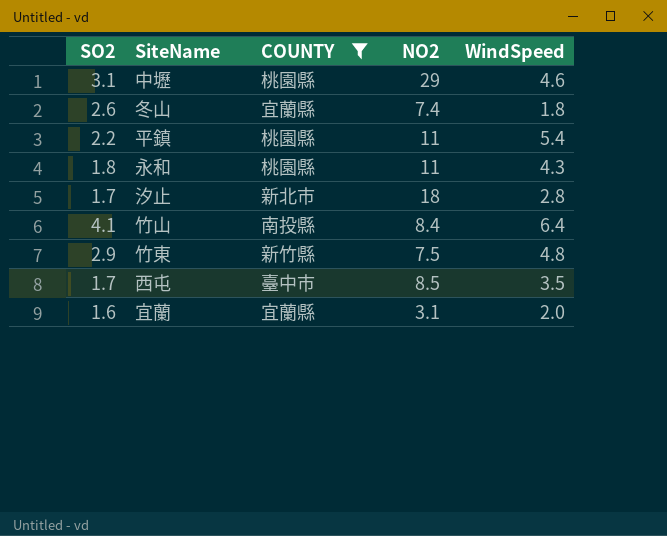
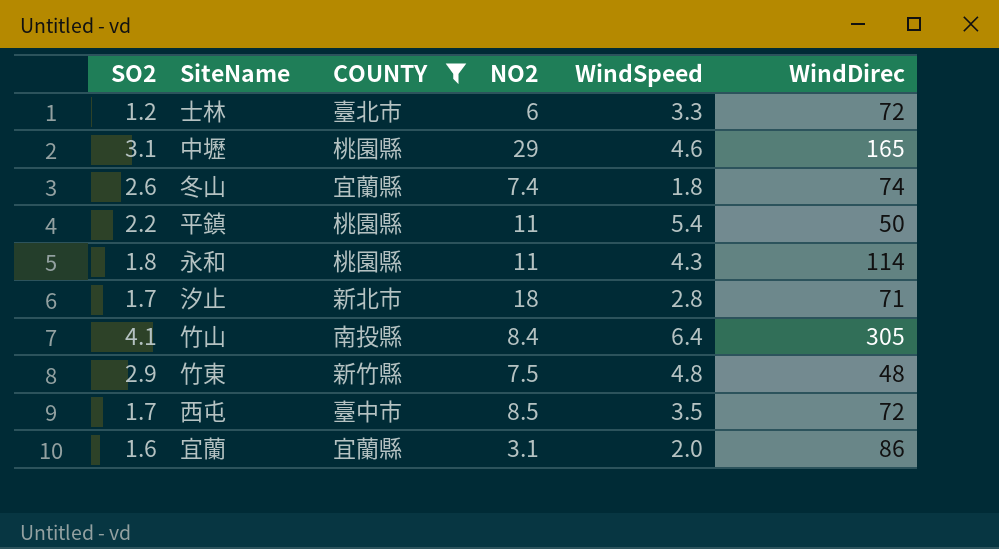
column WindDirec | position: none -> 6
row 士林: none -> 1.2 | 臺北市 | 6 | 3.3 | 72

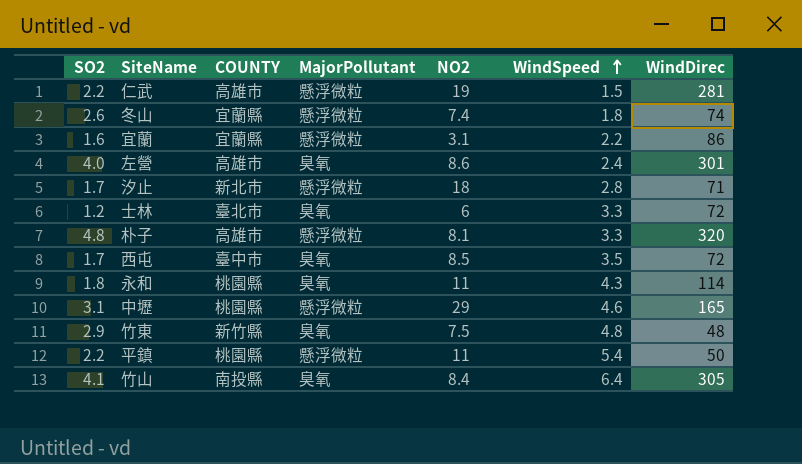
filter: COUNTY != 高雄市 -> none
row order: none -> WindSpeed ascending
column MajorPollutant | position: none -> 4
宜蘭 | WindSpeed: 2.0 -> 2.2

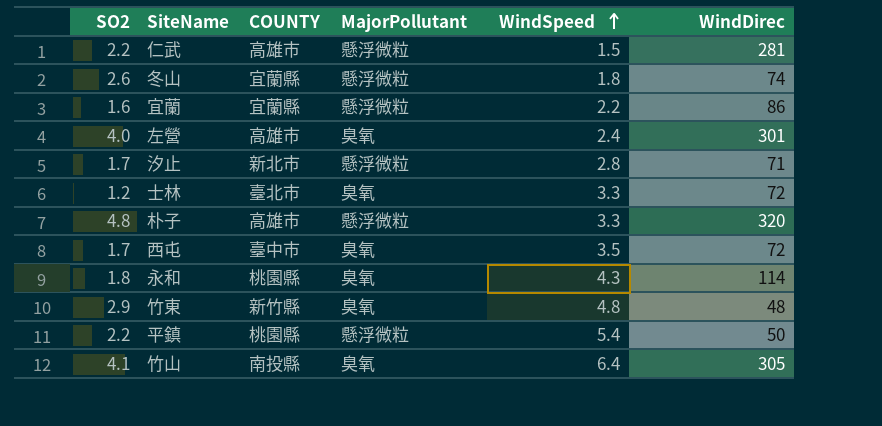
column NO2 | position: 5 -> none
row 中壢: 3.1 | 桃園縣 | 懸浮微粒 | 29 | 4.6 | 165 -> none

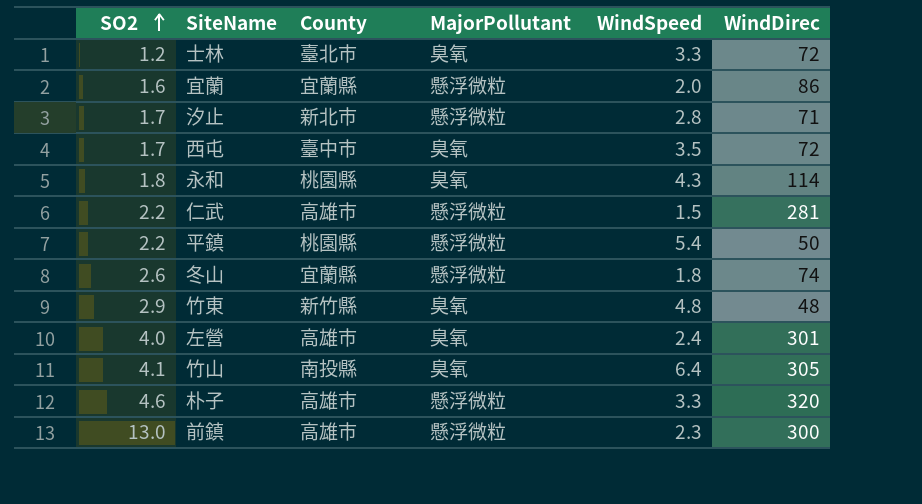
row order: WindSpeed ascending -> SO2 ascending
column name: COUNTY -> County
宜蘭 | WindSpeed: 2.2 -> 2.0
朴子 | SO2: 4.8 -> 4.6
row 前鎮: none -> 13.0 | 高雄市 | 懸浮微粒 | 2.3 | 300

